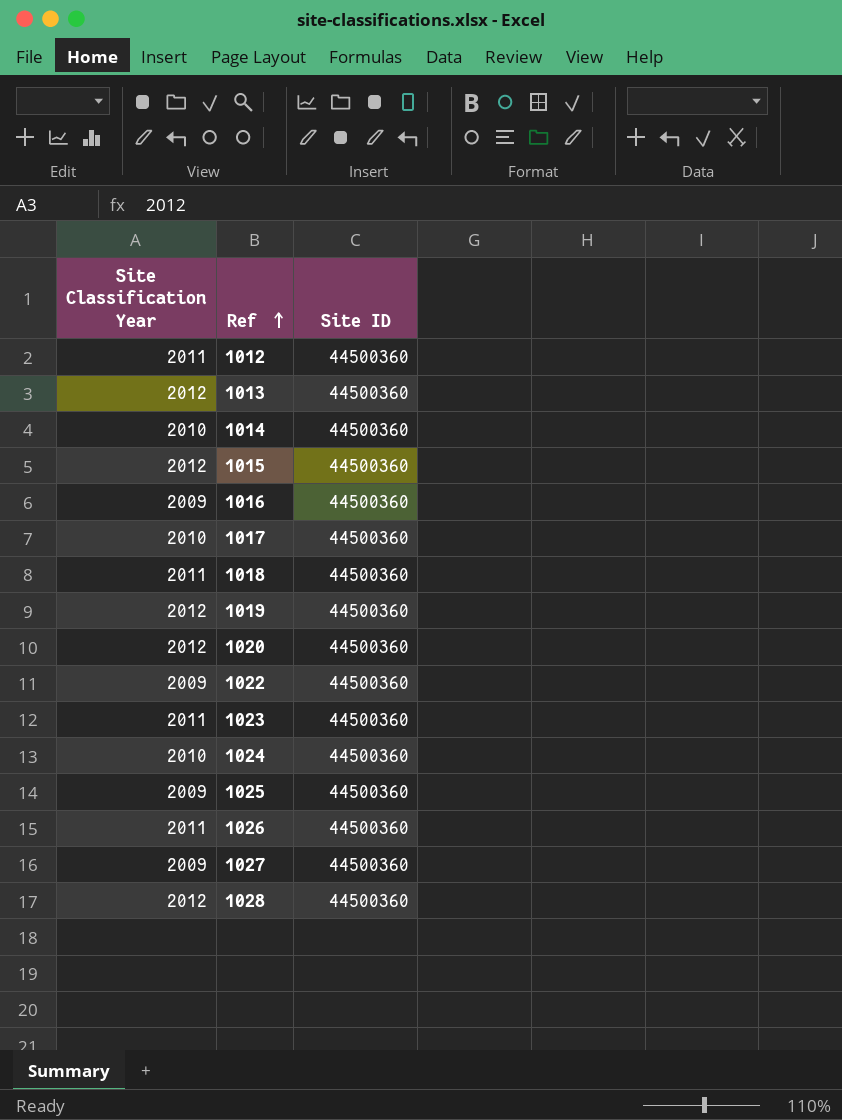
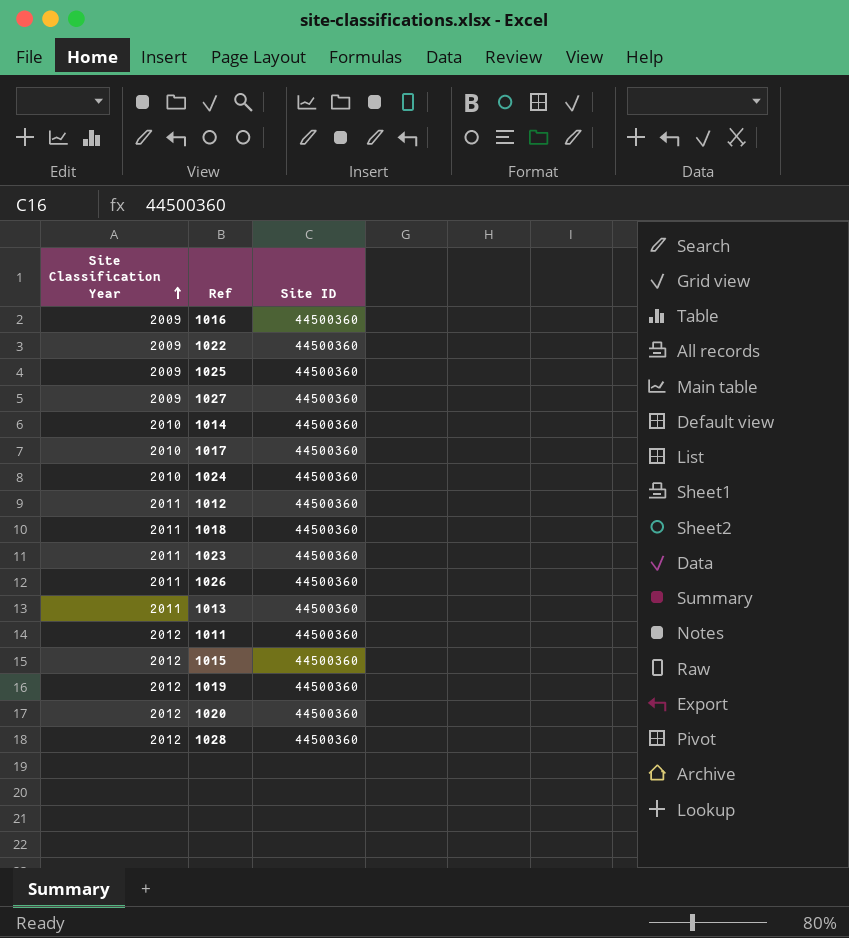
row order: Ref ascending -> Site Classification Year ascending
1013 | Site Classification Year: 2012 -> 2011
row 1011: none -> 2012 | 44500360

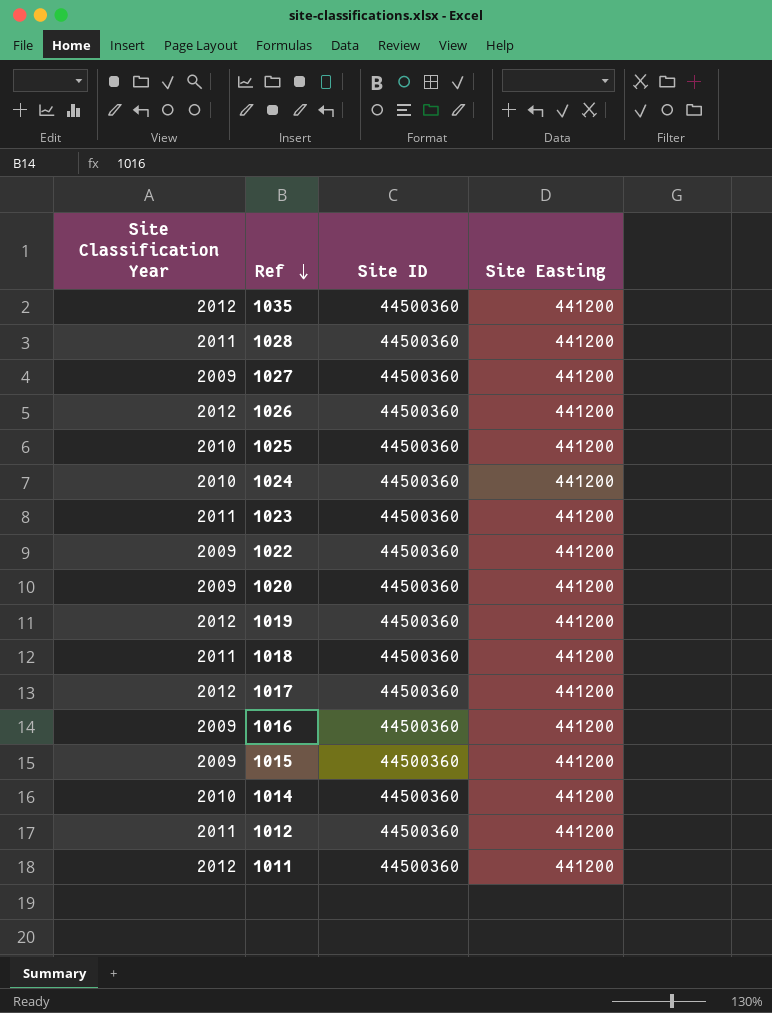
row order: Site Classification Year ascending -> Ref descending
column Site Easting | position: none -> 4
row 1013: 2011 | 44500360 -> none
row 1035: none -> 2012 | 44500360 | 441200
1028 | Site Classification Year: 2012 -> 2011
1026 | Site Classification Year: 2011 -> 2012
1025 | Site Classification Year: 2009 -> 2010
1020 | Site Classification Year: 2012 -> 2009
1017 | Site Classification Year: 2010 -> 2012
1015 | Site Classification Year: 2012 -> 2009

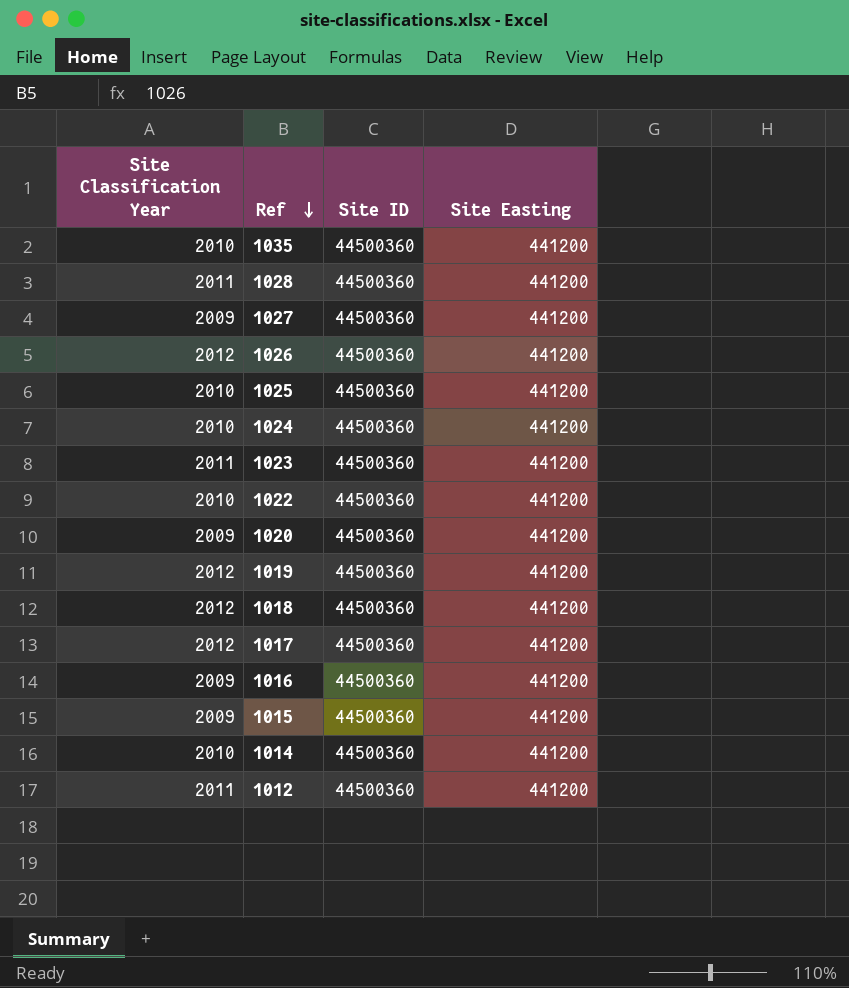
row 1011: 2012 | 44500360 | 441200 -> none
1035 | Site Classification Year: 2012 -> 2010
1022 | Site Classification Year: 2009 -> 2010
1018 | Site Classification Year: 2011 -> 2012

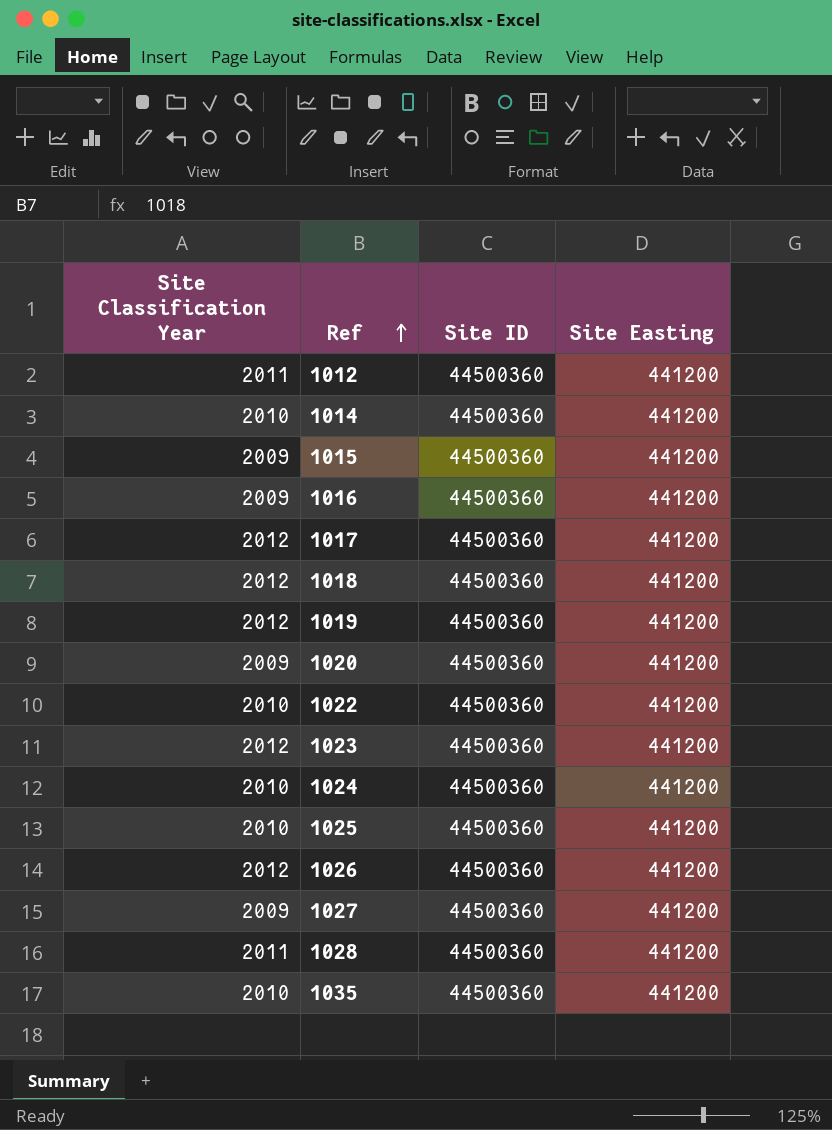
row order: Ref descending -> Ref ascending
1023 | Site Classification Year: 2011 -> 2012

